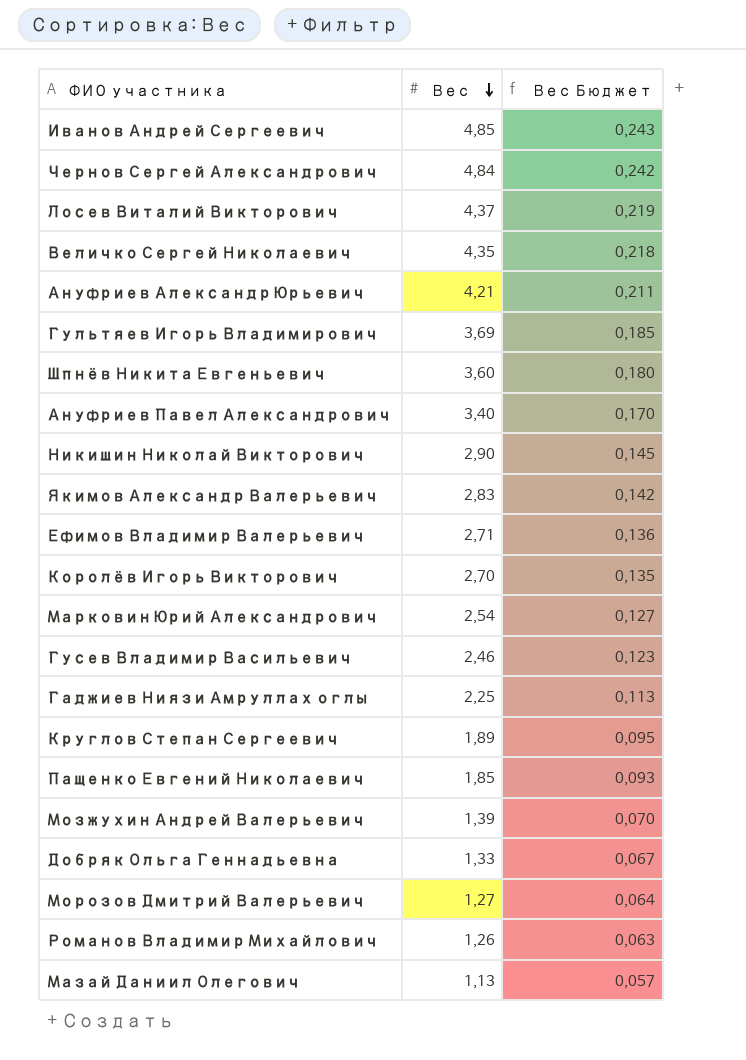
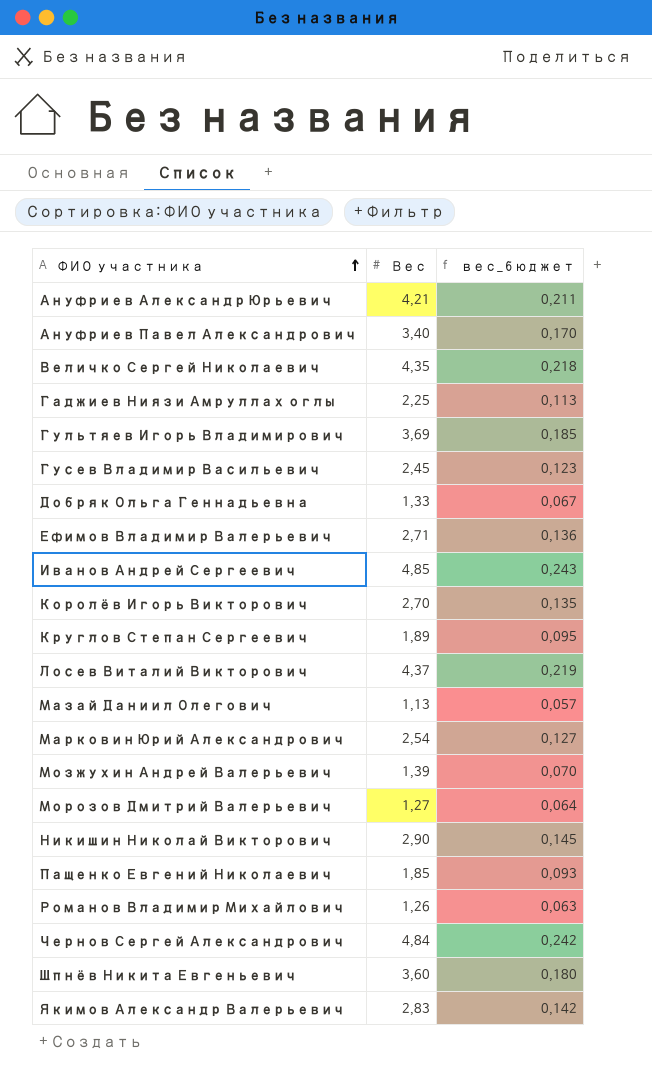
row order: Вес descending -> ФИО участника ascending
column name: Вес Бюджет -> вес_бюджет
Гусев Владимир Васильевич | Вес: 2,46 -> 2,45

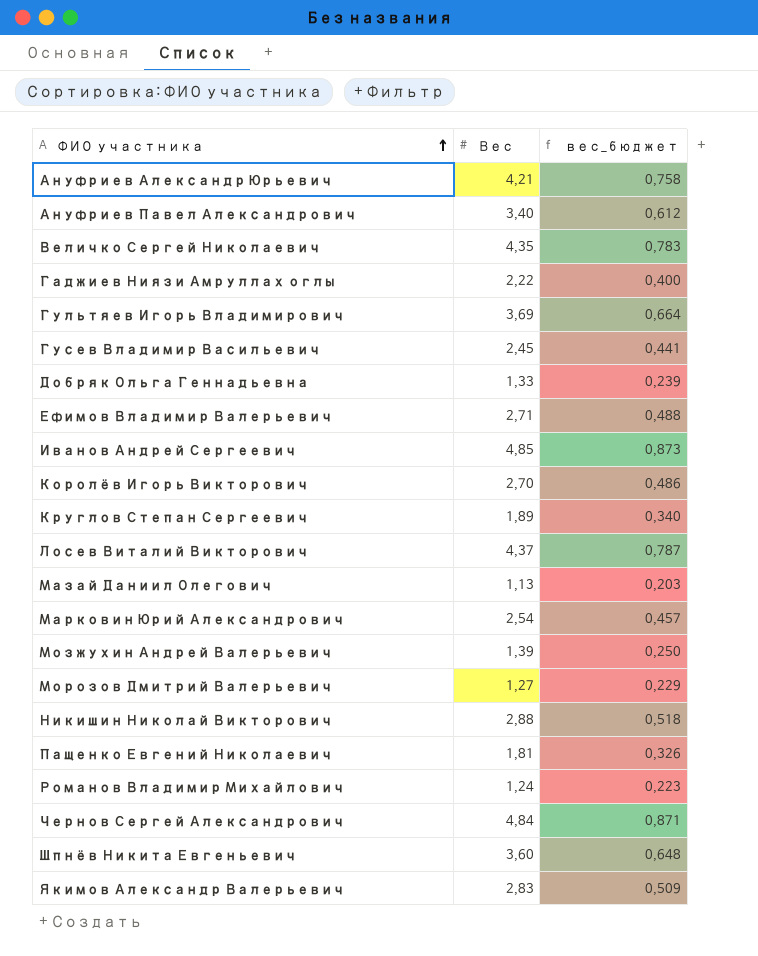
column вес_бюджет | formula: [Вес] * 0,05 -> [Вес] * 0,18
Гаджиев Ниязи Амруллах оглы | Вес: 2,25 -> 2,22
Никишин Николай Викторович | Вес: 2,90 -> 2,88
Пащенко Евгений Николаевич | Вес: 1,85 -> 1,81
Романов Владимир Михайлович | Вес: 1,26 -> 1,24

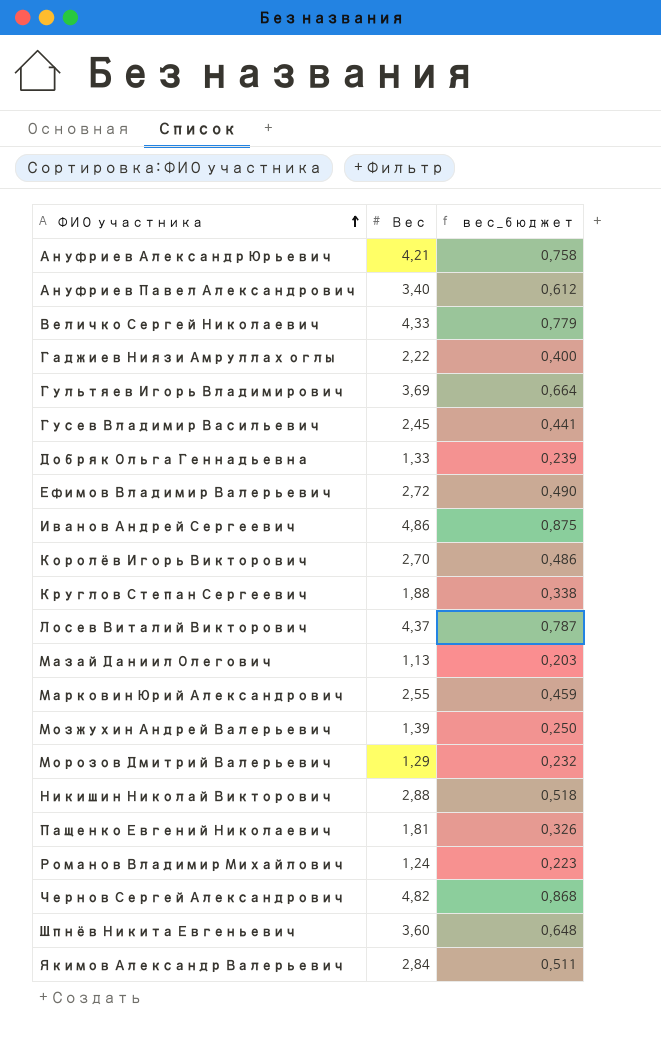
Величко Сергей Николаевич | Вес: 4,35 -> 4,33
Величко Сергей Николаевич | вес_бюджет: 0,783 -> 0,779
Ефимов Владимир Валерьевич | Вес: 2,71 -> 2,72
Ефимов Владимир Валерьевич | вес_бюджет: 0,488 -> 0,490
Иванов Андрей Сергеевич | Вес: 4,85 -> 4,86
Иванов Андрей Сергеевич | вес_бюджет: 0,873 -> 0,875
Круглов Степан Сергеевич | Вес: 1,89 -> 1,88
Круглов Степан Сергеевич | вес_бюджет: 0,340 -> 0,338
Марковин Юрий Александрович | Вес: 2,54 -> 2,55
Марковин Юрий Александрович | вес_бюджет: 0,457 -> 0,459
Морозов Дмитрий Валерьевич | Вес: 1,27 -> 1,29
Морозов Дмитрий Валерьевич | вес_бюджет: 0,229 -> 0,232
Чернов Сергей Александрович | Вес: 4,84 -> 4,82
Чернов Сергей Александрович | вес_бюджет: 0,871 -> 0,868
Якимов Александр Валерьевич | Вес: 2,83 -> 2,84
Якимов Александр Валерьевич | вес_бюджет: 0,509 -> 0,511

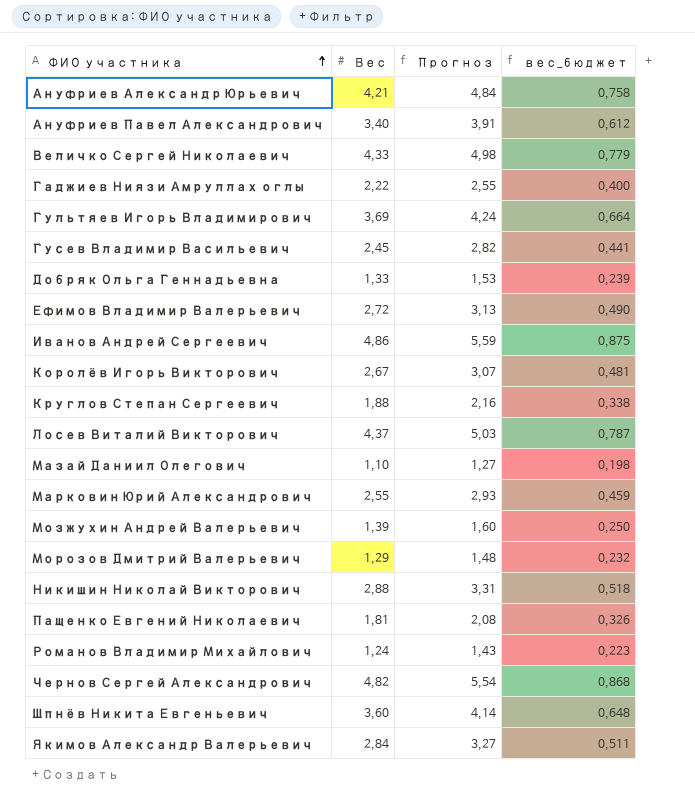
column Прогноз | formula: none -> [Вес] * 1,15
Королёв Игорь Викторович | Вес: 2,70 -> 2,67
Королёв Игорь Викторович | вес_бюджет: 0,486 -> 0,481
Мазай Даниил Олегович | Вес: 1,13 -> 1,10
Мазай Даниил Олегович | вес_бюджет: 0,203 -> 0,198

